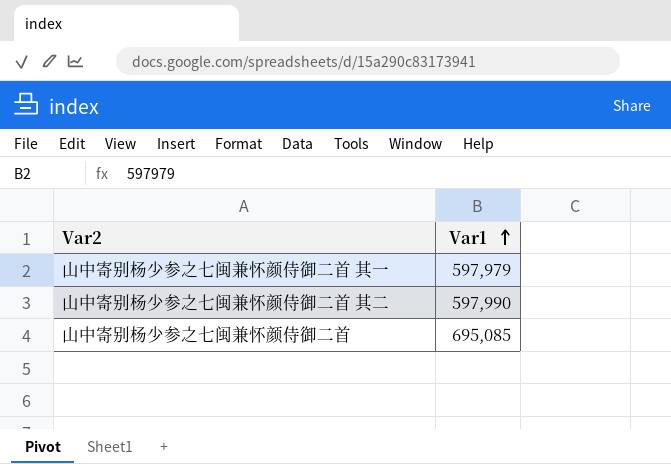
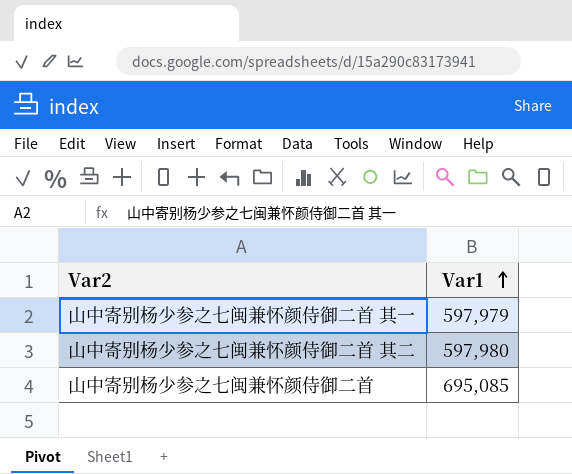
山中寄别杨少参之七闽兼怀颜侍御二首 其二 | Var1: 597,990 -> 597,980

